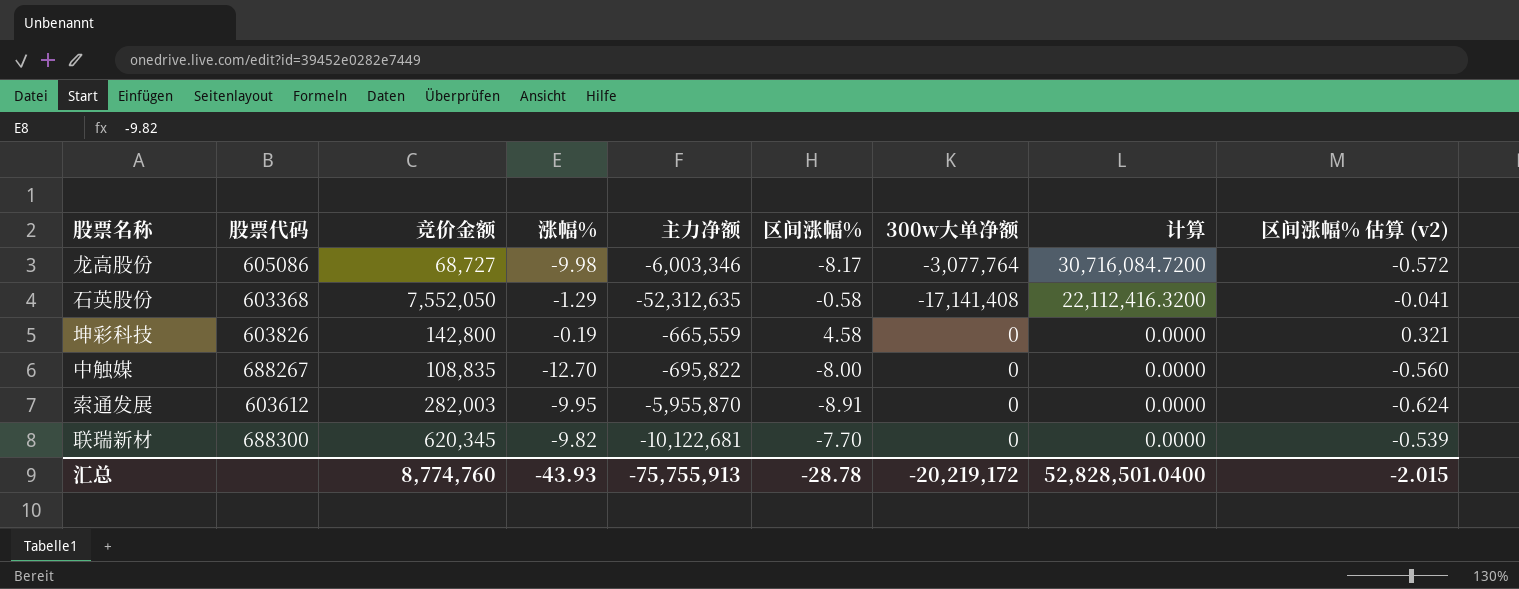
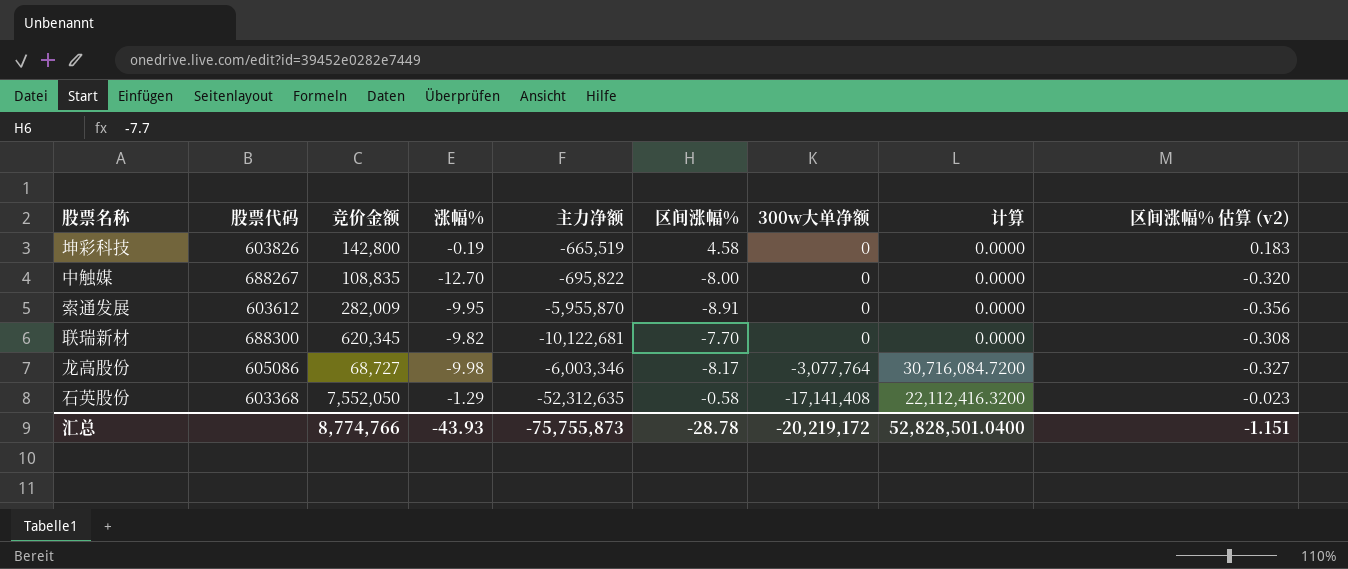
row order: 计算 descending -> 300w大单净额 descending
column 区间涨幅% 估算 (v2) | formula: [区间涨幅%] * 0.07 -> [区间涨幅%] * 0.04
坤彩科技 | 主力净额: -665,559 -> -665,519
索通发展 | 竞价金额: 282,003 -> 282,009
汇总 | 竞价金额: 8,774,760 -> 8,774,766
汇总 | 主力净额: -75,755,913 -> -75,755,873
汇总 | 区间涨幅% 估算 (v2): -2.015 -> -1.151

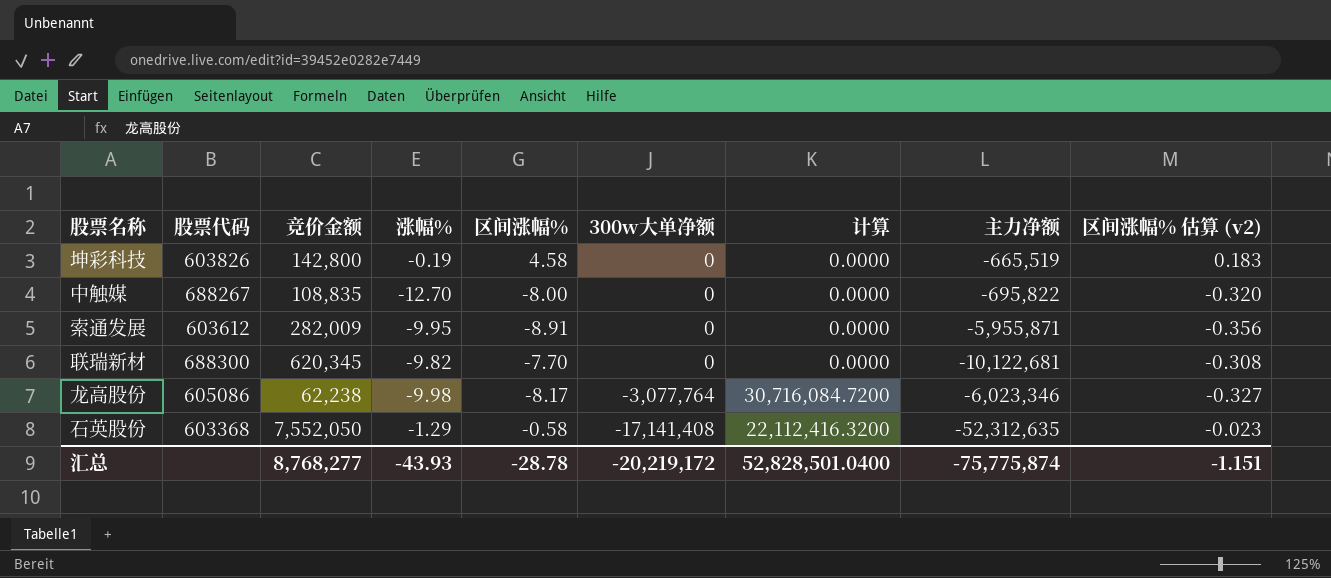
column 主力净额 | position: 5 -> 8
索通发展 | 主力净额: -5,955,870 -> -5,955,871
龙高股份 | 竞价金额: 68,727 -> 62,238
龙高股份 | 主力净额: -6,003,346 -> -6,023,346
汇总 | 竞价金额: 8,774,766 -> 8,768,277
汇总 | 主力净额: -75,755,873 -> -75,775,874

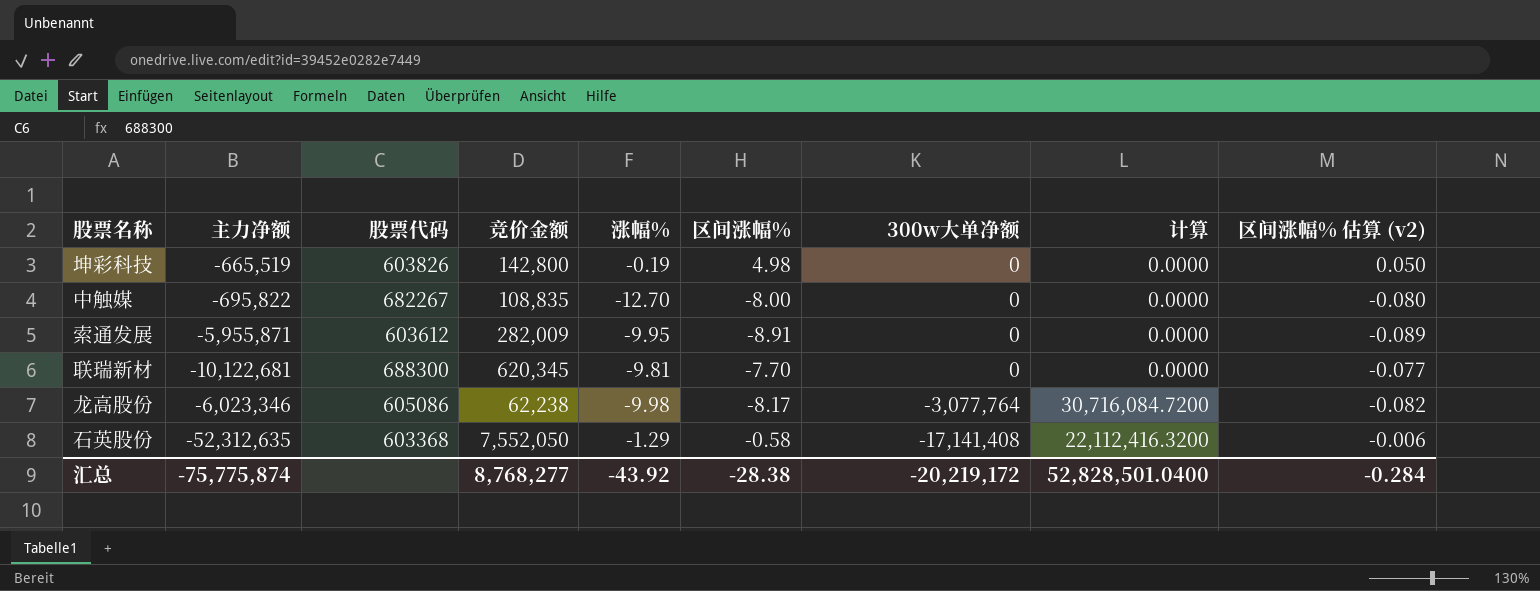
column 主力净额 | position: 8 -> 2
column 区间涨幅% 估算 (v2) | formula: [区间涨幅%] * 0.04 -> [区间涨幅%] * 0.01
坤彩科技 | 区间涨幅%: 4.58 -> 4.98
中触媒 | 股票代码: 688267 -> 682267
联瑞新材 | 涨幅%: -9.82 -> -9.81
汇总 | 涨幅%: -43.93 -> -43.92
汇总 | 区间涨幅%: -28.78 -> -28.38
汇总 | 区间涨幅% 估算 (v2): -1.151 -> -0.284

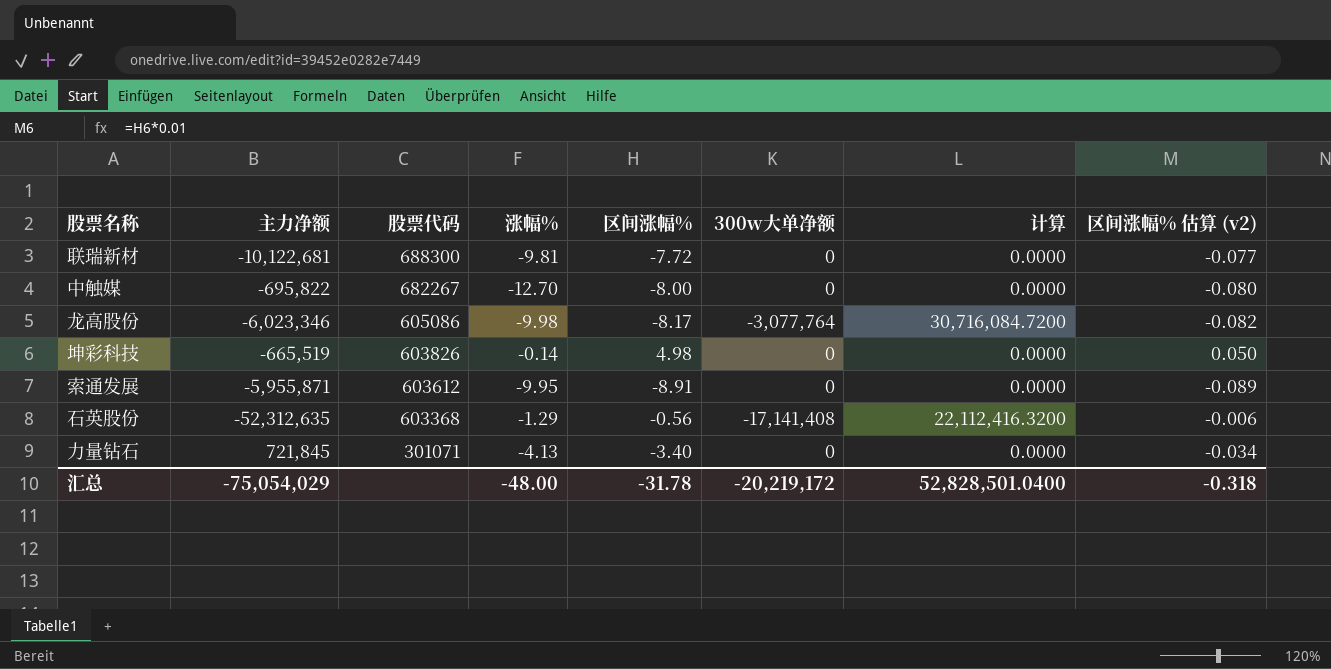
row order: 300w大单净额 descending -> 股票代码 descending
column 竞价金额 | position: 4 -> none
联瑞新材 | 区间涨幅%: -7.70 -> -7.72
坤彩科技 | 涨幅%: -0.19 -> -0.14
石英股份 | 区间涨幅%: -0.58 -> -0.56
row 力量钻石: none -> 721,845 | 301071 | -4.13 | -3.40 | 0 | 0.0000 | -0.034
汇总 | 主力净额: -75,775,874 -> -75,054,029
汇总 | 涨幅%: -43.92 -> -48.00
汇总 | 区间涨幅%: -28.38 -> -31.78
汇总 | 区间涨幅% 估算 (v2): -0.284 -> -0.318

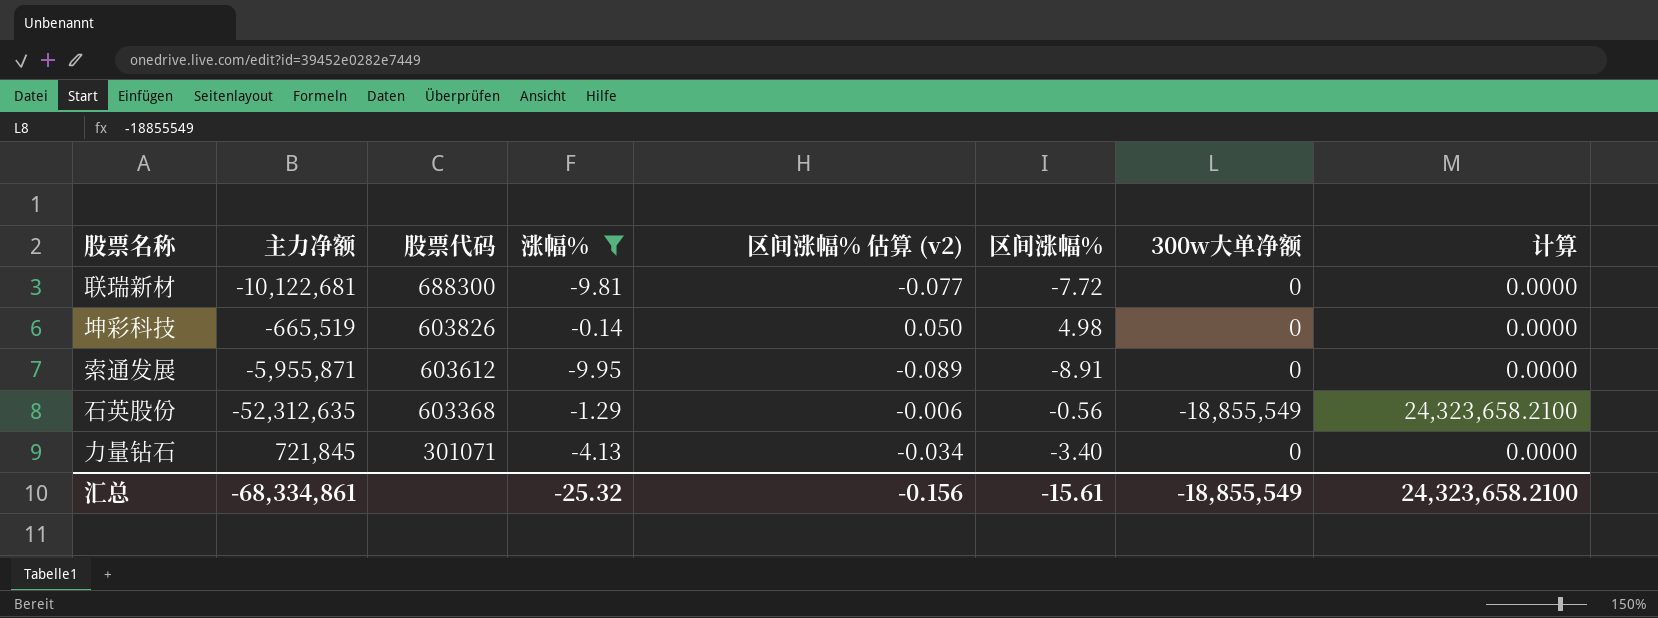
filter: none -> 涨幅% >= -9.95
column 区间涨幅% 估算 (v2) | position: 8 -> 5
石英股份 | 300w大单净额: -17,141,408 -> -18,855,549
石英股份 | 计算: 22,112,416.3200 -> 24,323,658.2100
汇总 | 主力净额: -75,054,029 -> -68,334,861
汇总 | 涨幅%: -48.00 -> -25.32
汇总 | 区间涨幅% 估算 (v2): -0.318 -> -0.156
汇总 | 区间涨幅%: -31.78 -> -15.61
汇总 | 300w大单净额: -20,219,172 -> -18,855,549
汇总 | 计算: 52,828,501.0400 -> 24,323,658.2100

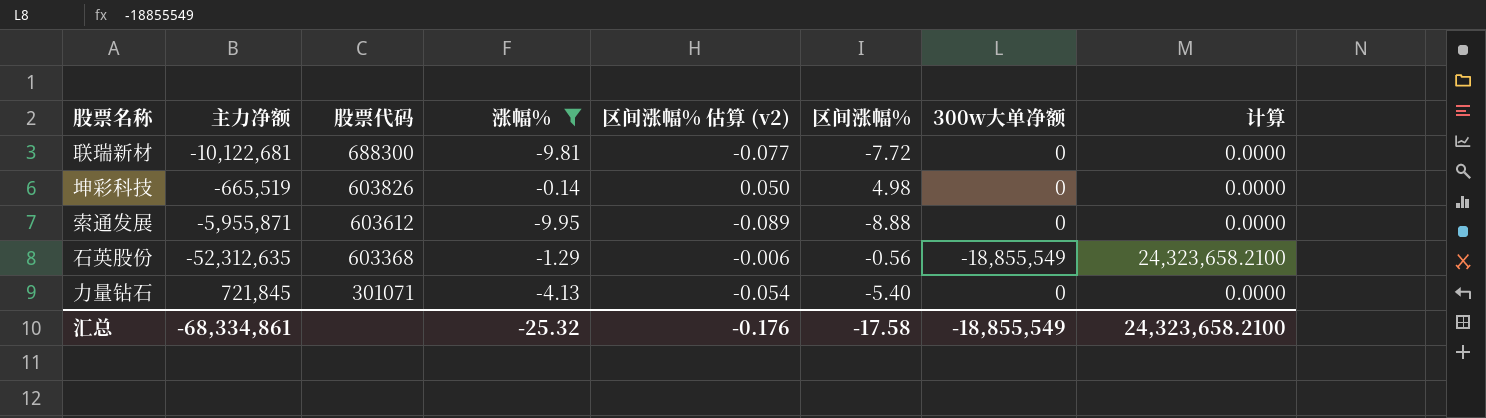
索通发展 | 区间涨幅%: -8.91 -> -8.88
力量钻石 | 区间涨幅% 估算 (v2): -0.034 -> -0.054
力量钻石 | 区间涨幅%: -3.40 -> -5.40
汇总 | 区间涨幅% 估算 (v2): -0.156 -> -0.176
汇总 | 区间涨幅%: -15.61 -> -17.58

